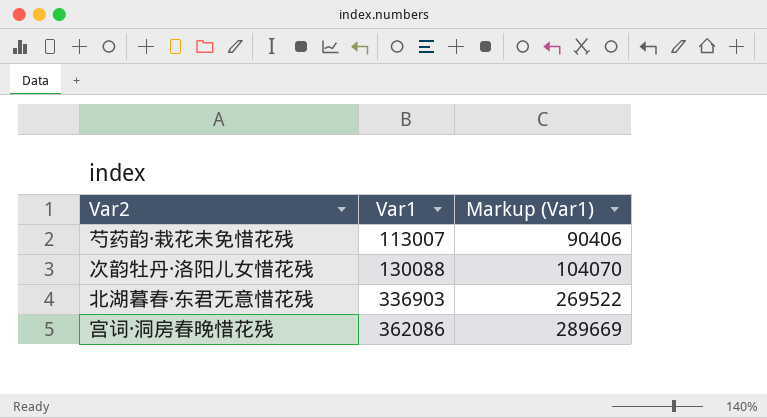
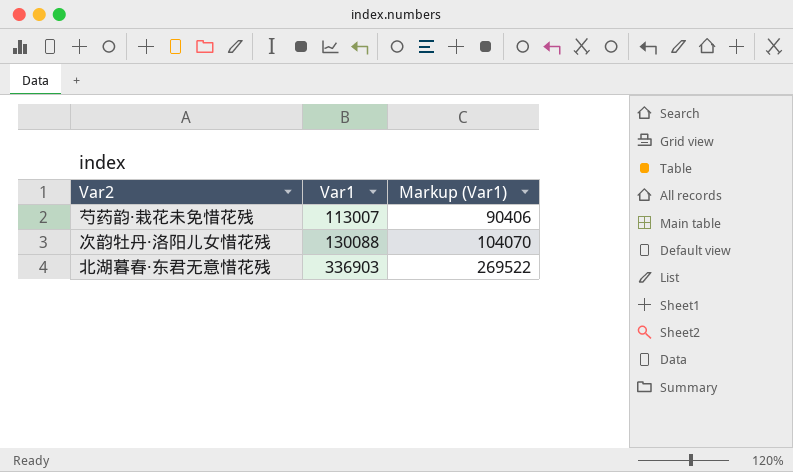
row 宫词·洞房春晚惜花残: 362086 | 289669 -> none

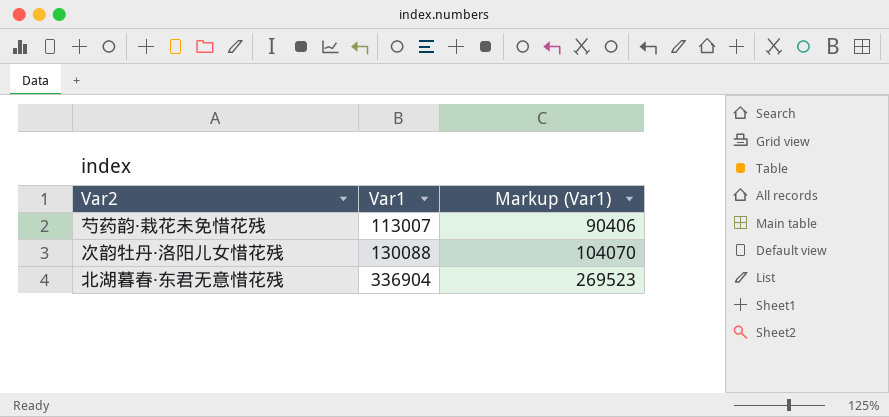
北湖暮春·东君无意惜花残 | Var1: 336903 -> 336904
北湖暮春·东君无意惜花残 | Markup (Var1): 269522 -> 269523

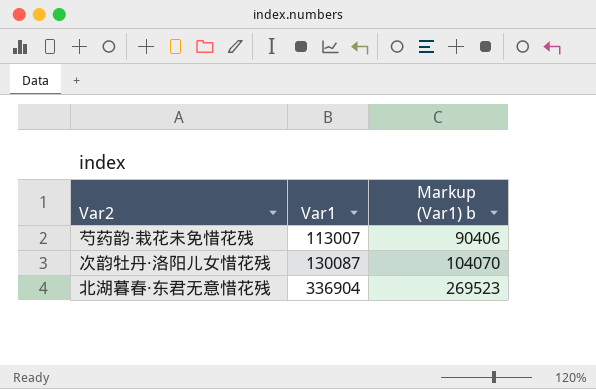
column name: Markup (Var1) -> Markup (Var1) b
次韵牡丹·洛阳儿女惜花残 | Var1: 130088 -> 130087

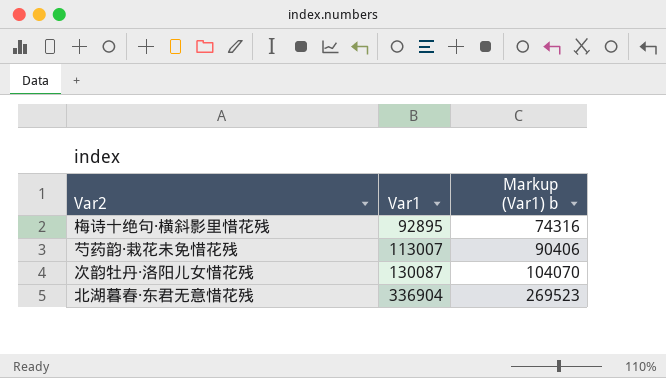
row 梅诗十绝句·横斜影里惜花残: none -> 92895 | 74316

